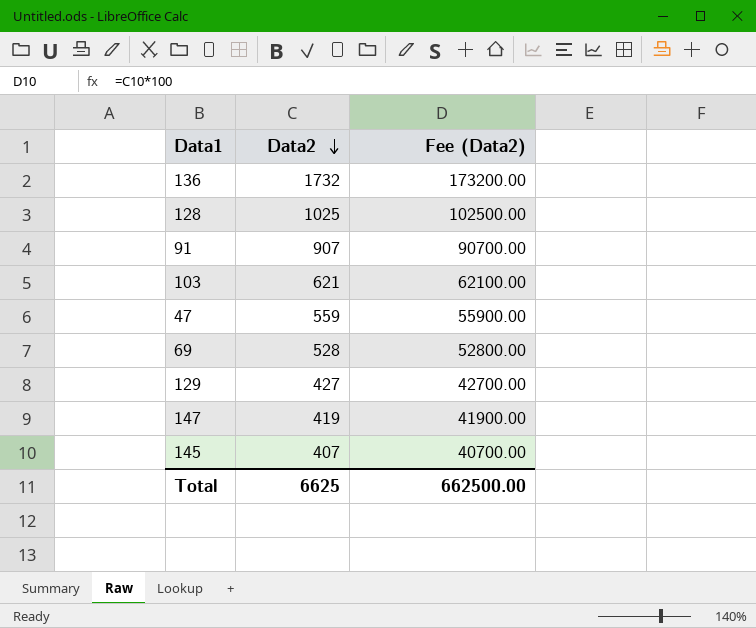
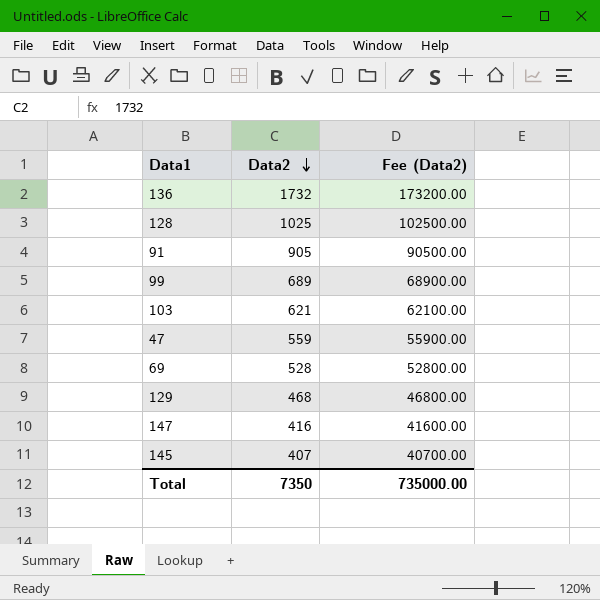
91 | Data2: 907 -> 905
91 | Fee (Data2): 90700.00 -> 90500.00
row 99: none -> 689 | 68900.00
129 | Data2: 427 -> 468
129 | Fee (Data2): 42700.00 -> 46800.00
147 | Data2: 419 -> 416
147 | Fee (Data2): 41900.00 -> 41600.00
Total | Data2: 6625 -> 7350
Total | Fee (Data2): 662500.00 -> 735000.00

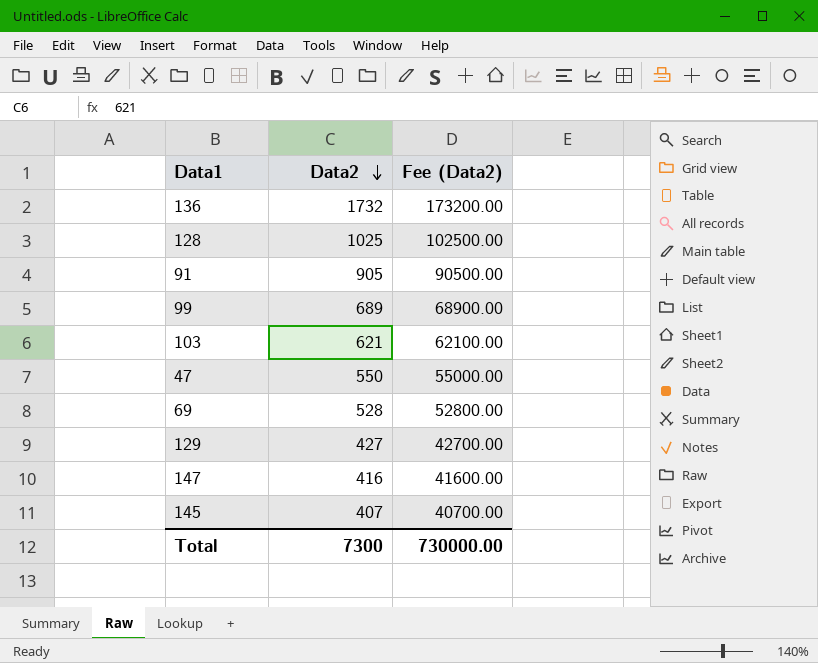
47 | Data2: 559 -> 550
47 | Fee (Data2): 55900.00 -> 55000.00
129 | Data2: 468 -> 427
129 | Fee (Data2): 46800.00 -> 42700.00
Total | Data2: 7350 -> 7300
Total | Fee (Data2): 735000.00 -> 730000.00

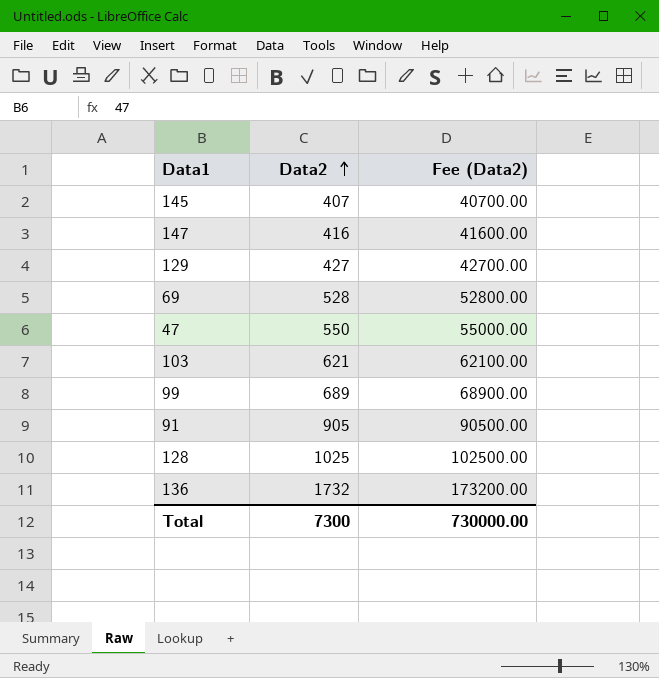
row order: Data2 descending -> Data2 ascending

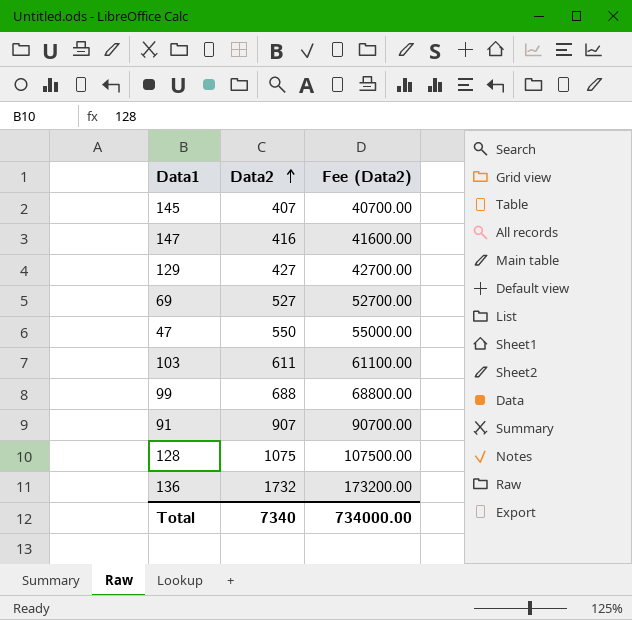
69 | Data2: 528 -> 527
69 | Fee (Data2): 52800.00 -> 52700.00
103 | Data2: 621 -> 611
103 | Fee (Data2): 62100.00 -> 61100.00
99 | Data2: 689 -> 688
99 | Fee (Data2): 68900.00 -> 68800.00
91 | Data2: 905 -> 907
91 | Fee (Data2): 90500.00 -> 90700.00
128 | Data2: 1025 -> 1075
128 | Fee (Data2): 102500.00 -> 107500.00
Total | Data2: 7300 -> 7340
Total | Fee (Data2): 730000.00 -> 734000.00

